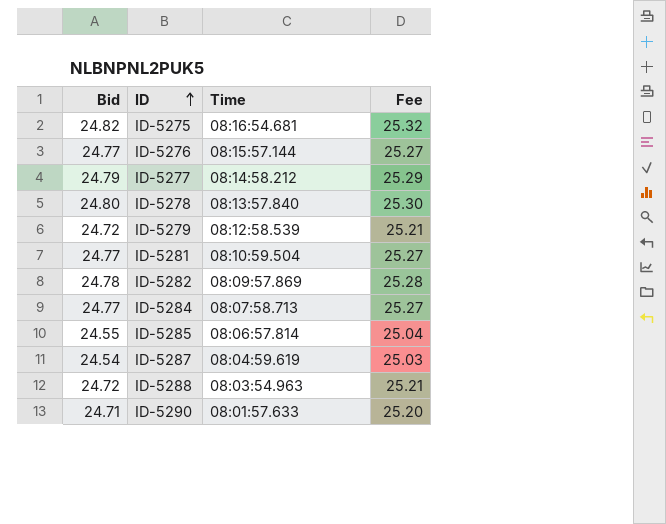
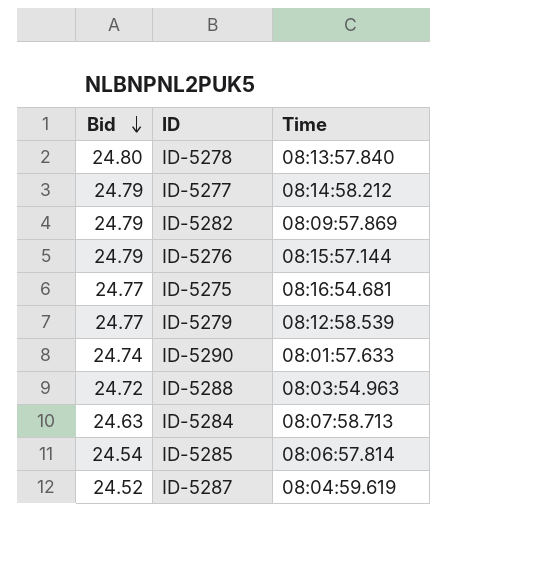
row order: ID ascending -> Bid descending
column Fee | formula: [Bid] * 1.02 -> none
row ID-5281: 24.77 | 08:10:59.504 | 25.27 -> none
ID-5282 | Bid: 24.78 -> 24.79
ID-5276 | Bid: 24.77 -> 24.79
ID-5275 | Bid: 24.82 -> 24.77
ID-5279 | Bid: 24.72 -> 24.77
ID-5290 | Bid: 24.71 -> 24.74
ID-5284 | Bid: 24.77 -> 24.63
ID-5285 | Bid: 24.55 -> 24.54
ID-5287 | Bid: 24.54 -> 24.52

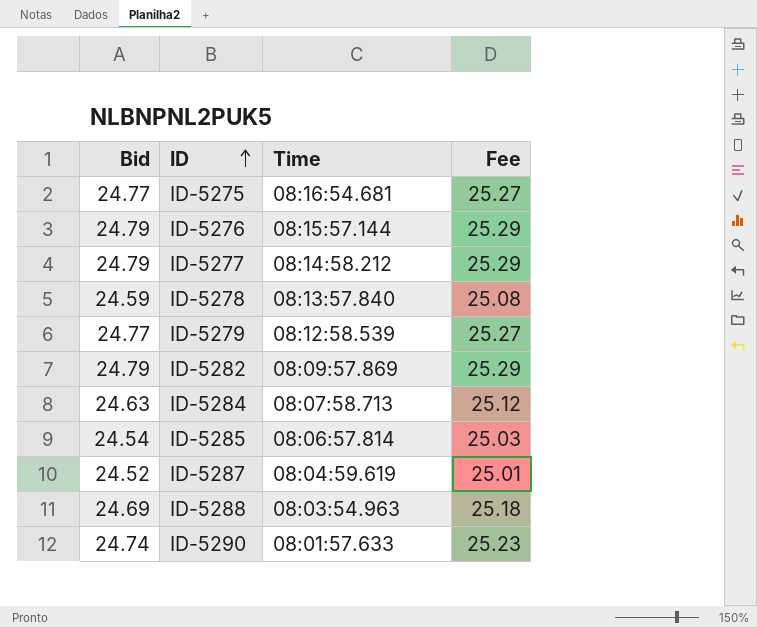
row order: Bid descending -> ID ascending
column Fee | formula: none -> [Bid] * 1.02
ID-5278 | Bid: 24.80 -> 24.59
ID-5288 | Bid: 24.72 -> 24.69

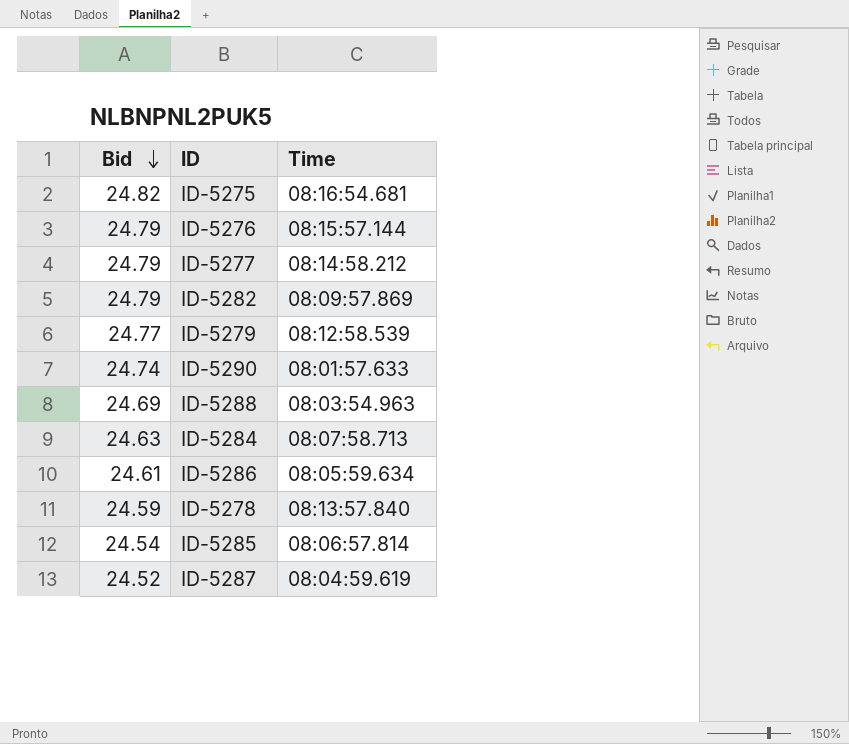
row order: ID ascending -> Bid descending
column Fee | formula: [Bid] * 1.02 -> none
ID-5275 | Bid: 24.77 -> 24.82
row ID-5286: none -> 24.61 | 08:05:59.634

